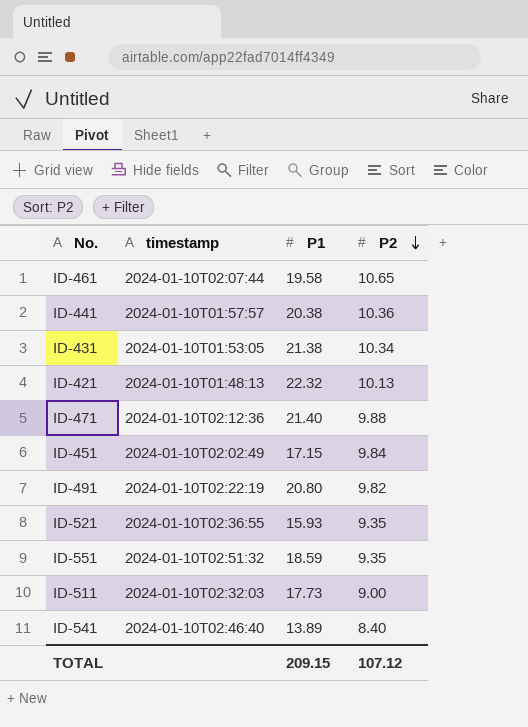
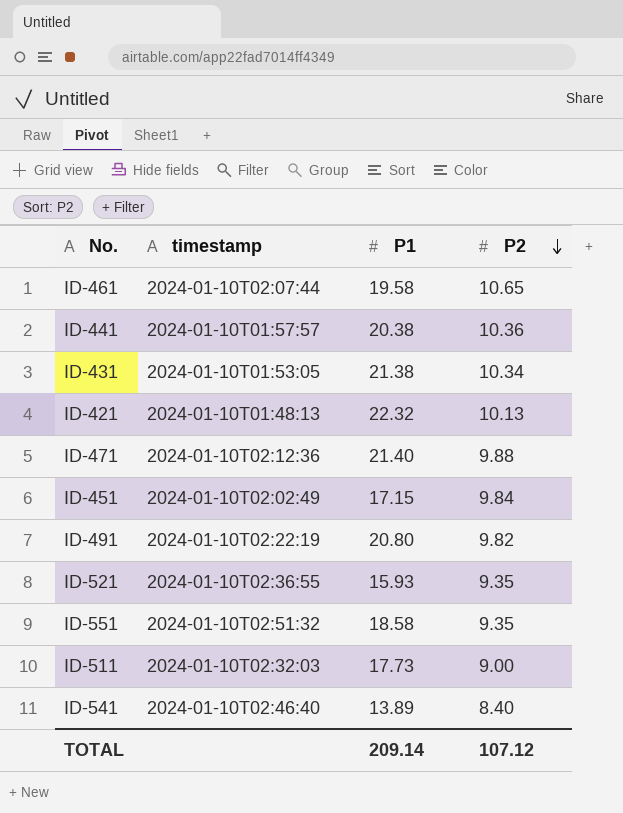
ID-551 | P1: 18.59 -> 18.58
TOTAL | P1: 209.15 -> 209.14

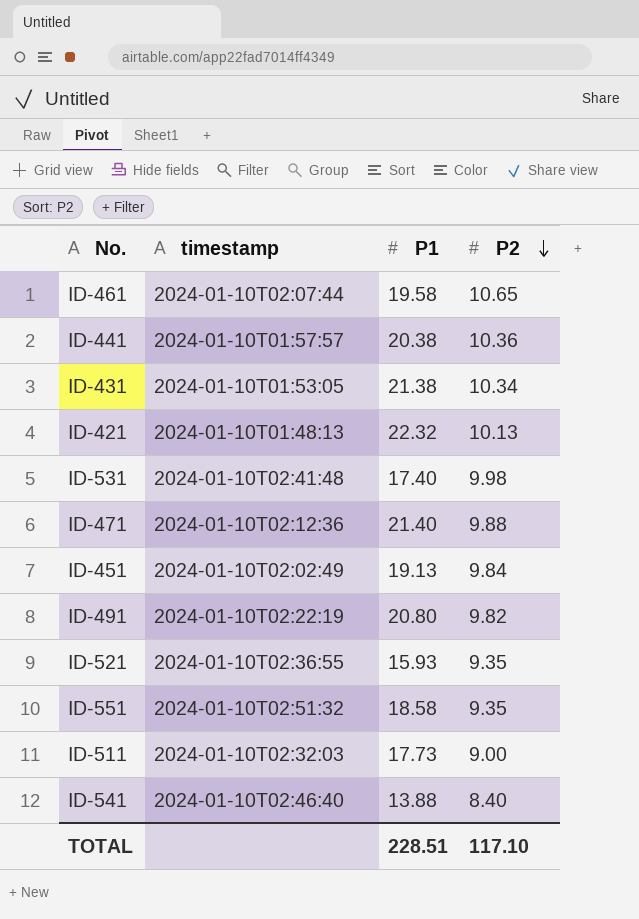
row ID-531: none -> 2024-01-10T02:41:48 | 17.40 | 9.98
ID-451 | P1: 17.15 -> 19.13
ID-541 | P1: 13.89 -> 13.88
TOTAL | P1: 209.14 -> 228.51
TOTAL | P2: 107.12 -> 117.10

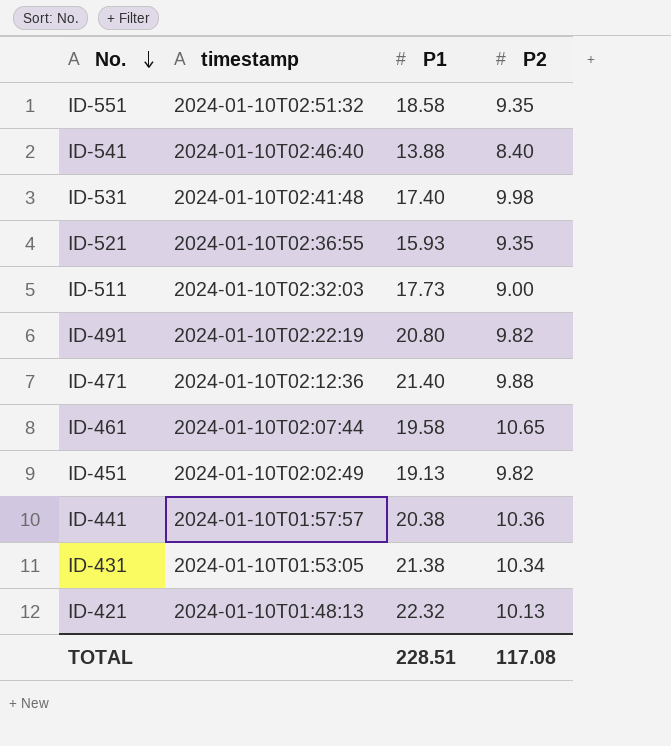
row order: P2 descending -> No. descending
ID-451 | P2: 9.84 -> 9.82
TOTAL | P2: 117.10 -> 117.08

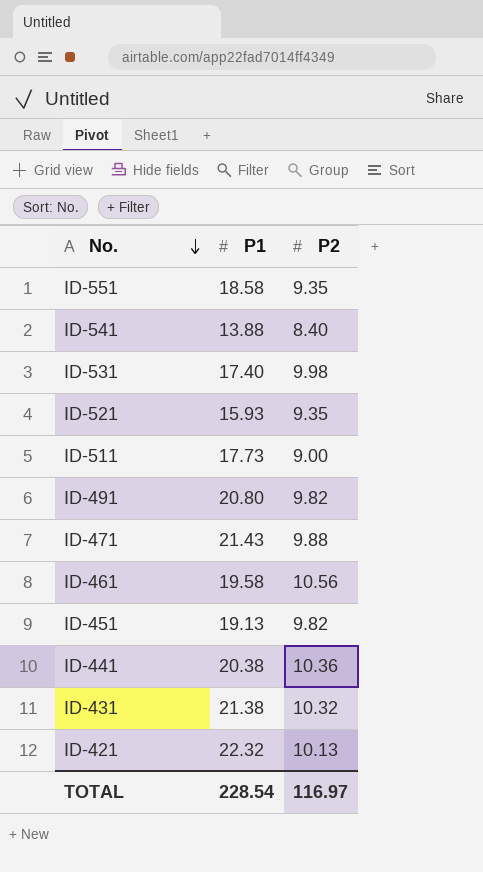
column timestamp | position: 2 -> none
ID-471 | P1: 21.40 -> 21.43
ID-461 | P2: 10.65 -> 10.56
ID-431 | P2: 10.34 -> 10.32
TOTAL | P1: 228.51 -> 228.54
TOTAL | P2: 117.08 -> 116.97

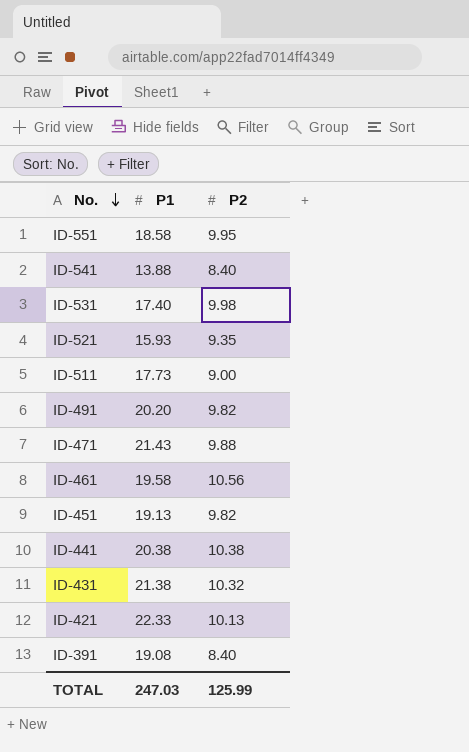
ID-551 | P2: 9.35 -> 9.95
ID-491 | P1: 20.80 -> 20.20
ID-441 | P2: 10.36 -> 10.38
ID-421 | P1: 22.32 -> 22.33
row ID-391: none -> 19.08 | 8.40
TOTAL | P1: 228.54 -> 247.03
TOTAL | P2: 116.97 -> 125.99

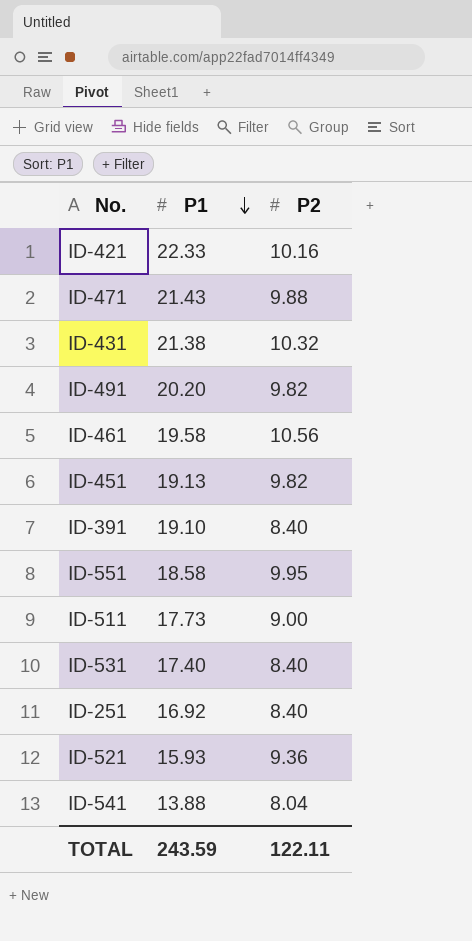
row order: No. descending -> P1 descending
row ID-441: 20.38 | 10.38 -> none
ID-421 | P2: 10.13 -> 10.16
ID-391 | P1: 19.08 -> 19.10
ID-531 | P2: 9.98 -> 8.40
row ID-251: none -> 16.92 | 8.40
ID-521 | P2: 9.35 -> 9.36
ID-541 | P2: 8.40 -> 8.04
TOTAL | P1: 247.03 -> 243.59
TOTAL | P2: 125.99 -> 122.11

